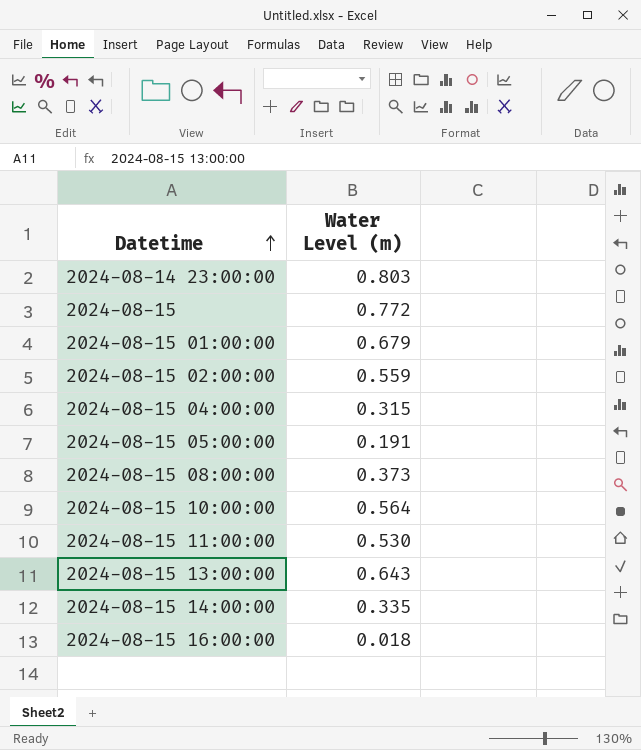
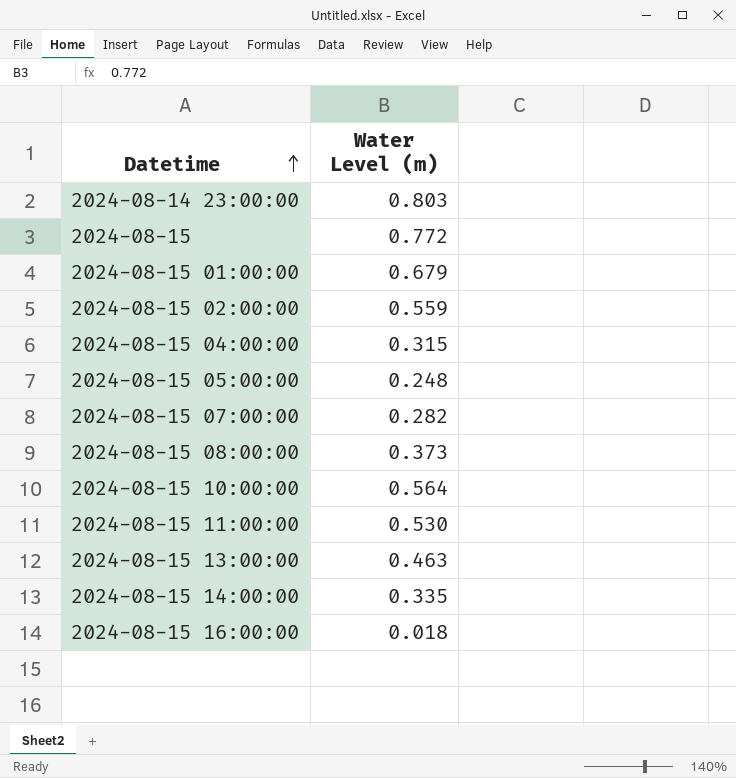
2024-08-15 05:00:00 | Water Level (m): 0.191 -> 0.248
row 2024-08-15 07:00:00: none -> 0.282
2024-08-15 13:00:00 | Water Level (m): 0.643 -> 0.463

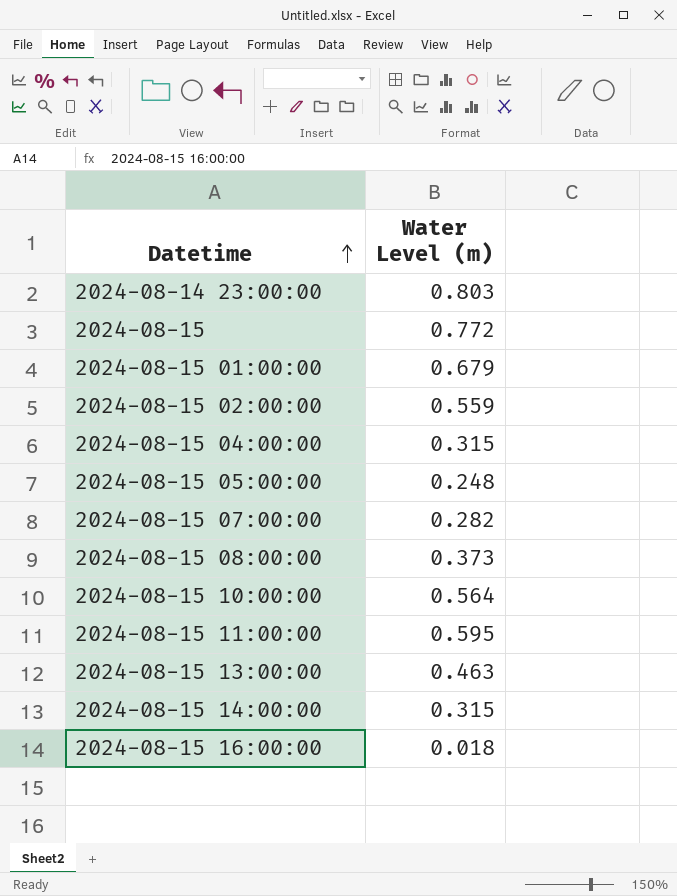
2024-08-15 11:00:00 | Water Level (m): 0.530 -> 0.595
2024-08-15 14:00:00 | Water Level (m): 0.335 -> 0.315

